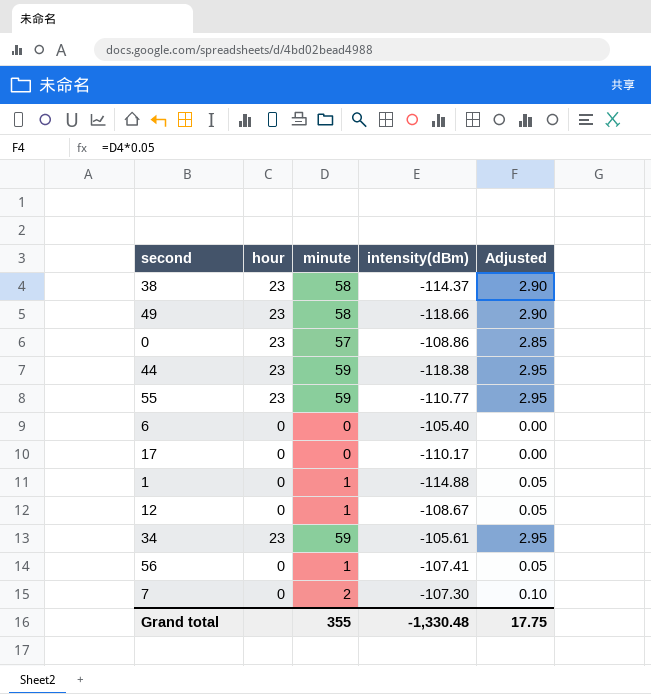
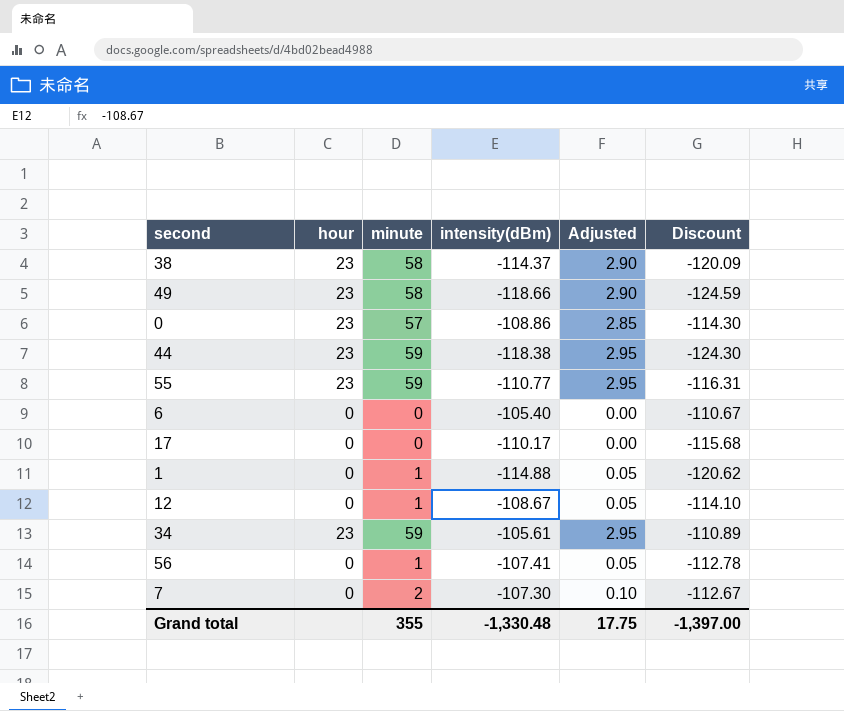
column Discount | formula: none -> [intensity(dBm)] * 1.05

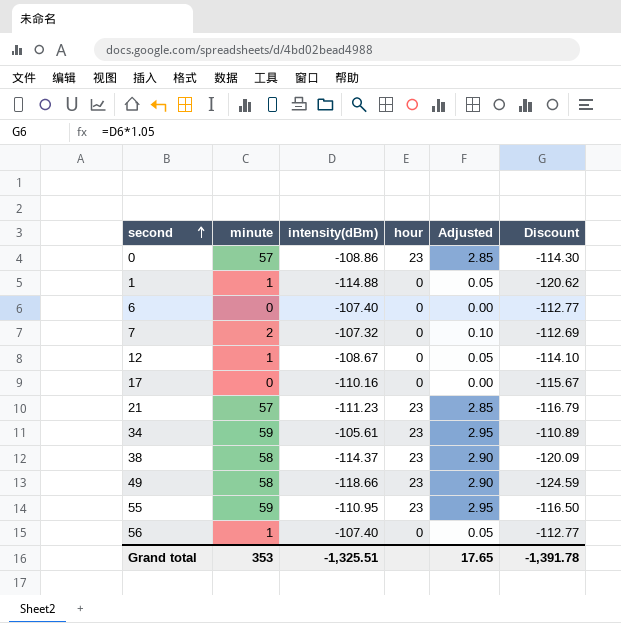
row order: none -> second ascending
column hour | position: 2 -> 4
row 44: 23 | 59 | -118.38 | 2.95 | -124.30 -> none
6 | intensity(dBm): -105.40 -> -107.40
6 | Discount: -110.67 -> -112.77
7 | intensity(dBm): -107.30 -> -107.32
7 | Discount: -112.67 -> -112.69
17 | intensity(dBm): -110.17 -> -110.16
17 | Discount: -115.68 -> -115.67
row 21: none -> 57 | -111.23 | 23 | 2.85 | -116.79
55 | intensity(dBm): -110.77 -> -110.95
55 | Discount: -116.31 -> -116.50
56 | intensity(dBm): -107.41 -> -107.40
56 | Discount: -112.78 -> -112.77
Grand total | minute: 355 -> 353
Grand total | intensity(dBm): -1,330.48 -> -1,325.51
Grand total | Adjusted: 17.75 -> 17.65
Grand total | Discount: -1,397.00 -> -1,391.78

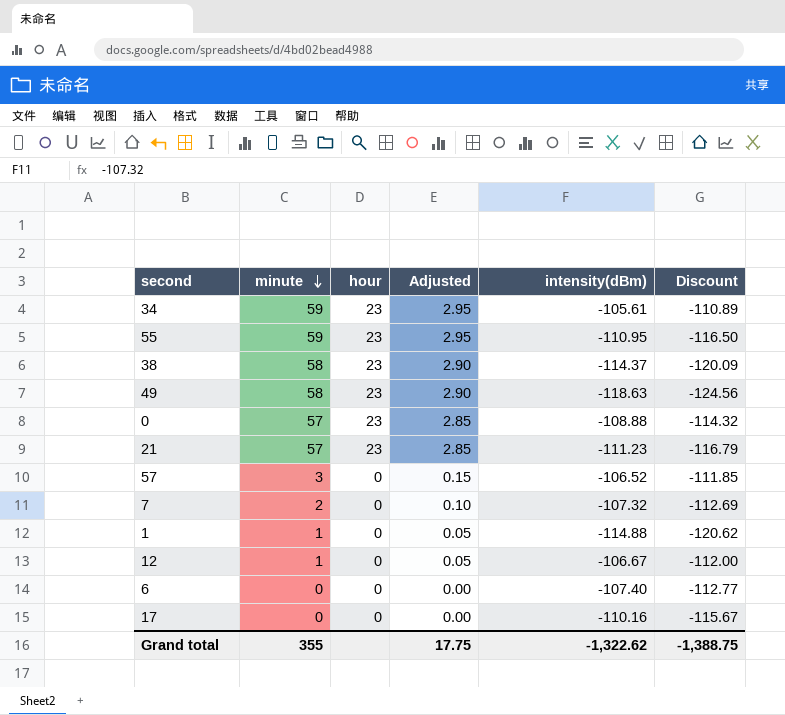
row order: second ascending -> minute descending
column intensity(dBm) | position: 3 -> 5
row 56: 1 | -107.40 | 0 | 0.05 | -112.77 -> none
49 | intensity(dBm): -118.66 -> -118.63
49 | Discount: -124.59 -> -124.56
0 | intensity(dBm): -108.86 -> -108.88
0 | Discount: -114.30 -> -114.32
row 57: none -> 3 | 0 | 0.15 | -106.52 | -111.85
12 | intensity(dBm): -108.67 -> -106.67
12 | Discount: -114.10 -> -112.00
Grand total | minute: 353 -> 355
Grand total | Adjusted: 17.65 -> 17.75
Grand total | intensity(dBm): -1,325.51 -> -1,322.62
Grand total | Discount: -1,391.78 -> -1,388.75

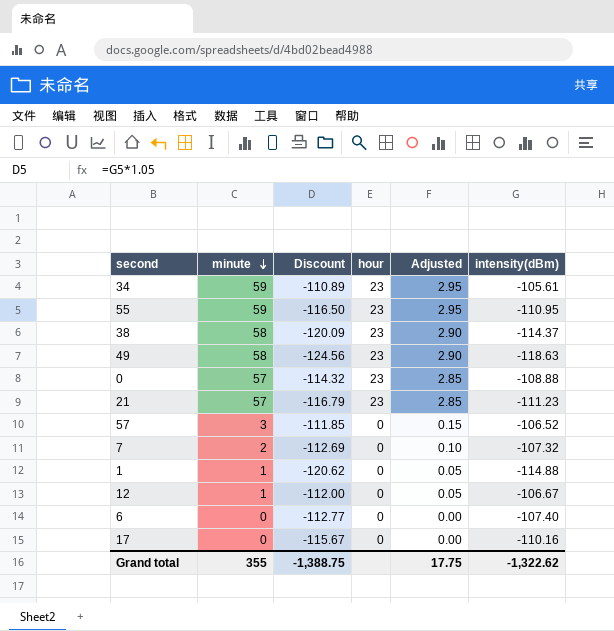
column Discount | position: 6 -> 3

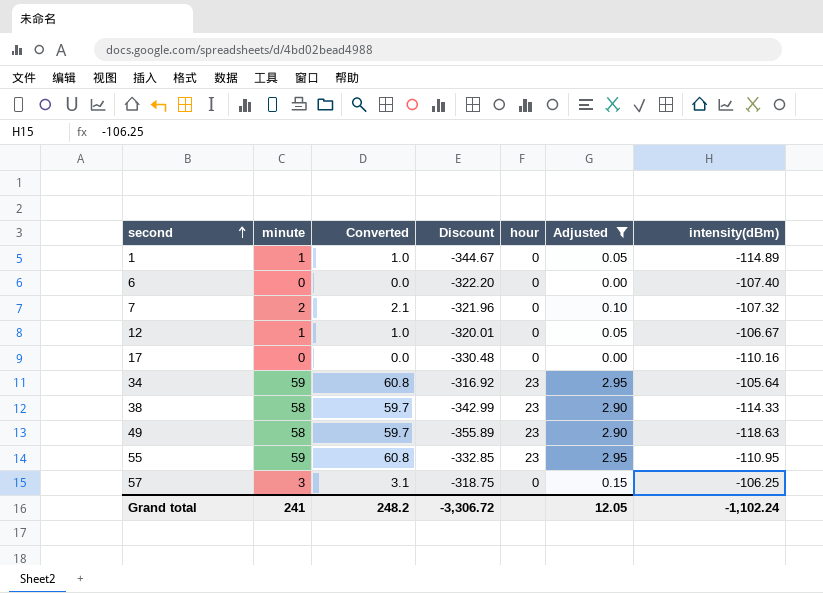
filter: none -> Adjusted != 2.85
row order: minute descending -> second ascending
column Converted | formula: none -> [minute] * 1.03
column Discount | formula: [intensity(dBm)] * 1.05 -> [intensity(dBm)] * 3
1 | intensity(dBm): -114.88 -> -114.89
34 | intensity(dBm): -105.61 -> -105.64
38 | intensity(dBm): -114.37 -> -114.33
57 | intensity(dBm): -106.52 -> -106.25
Grand total | minute: 355 -> 241
Grand total | Discount: -1,388.75 -> -3,306.72
Grand total | Adjusted: 17.75 -> 12.05
Grand total | intensity(dBm): -1,322.62 -> -1,102.24

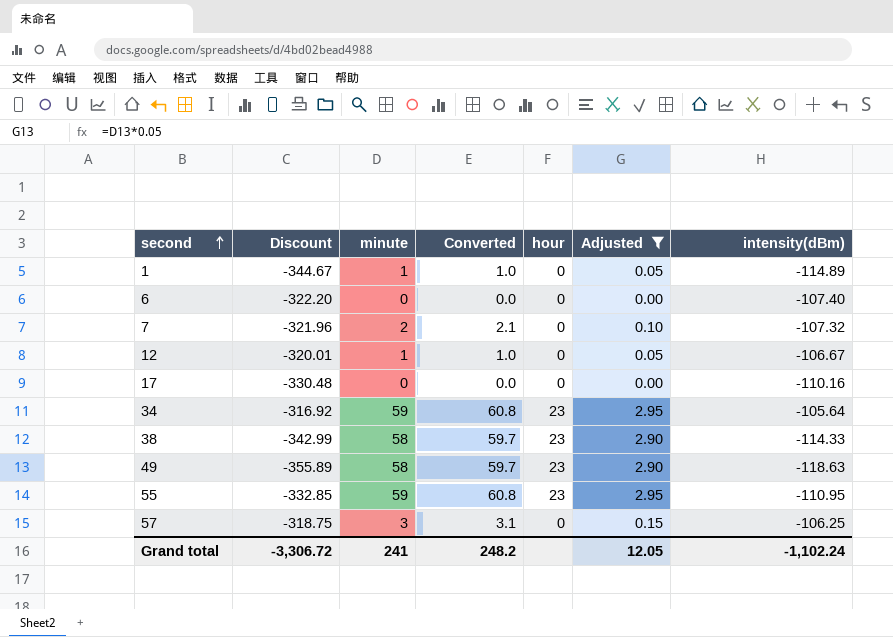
column Discount | position: 4 -> 2

